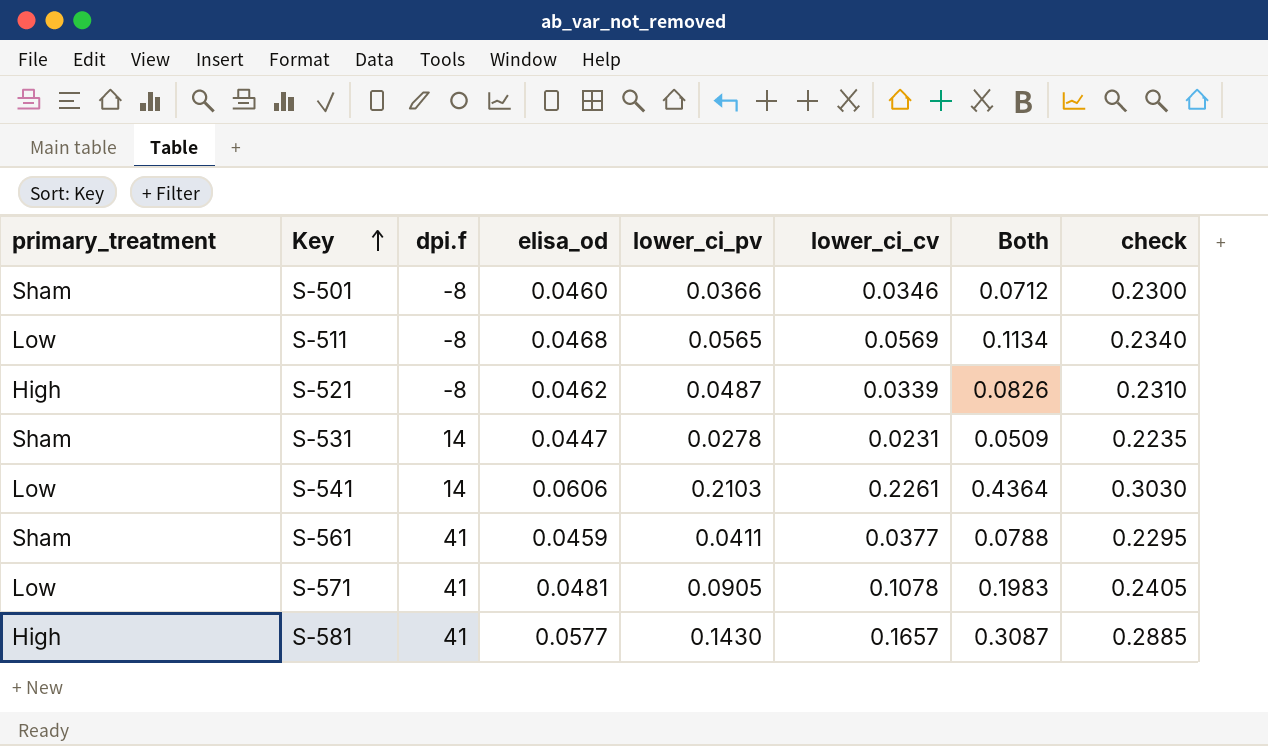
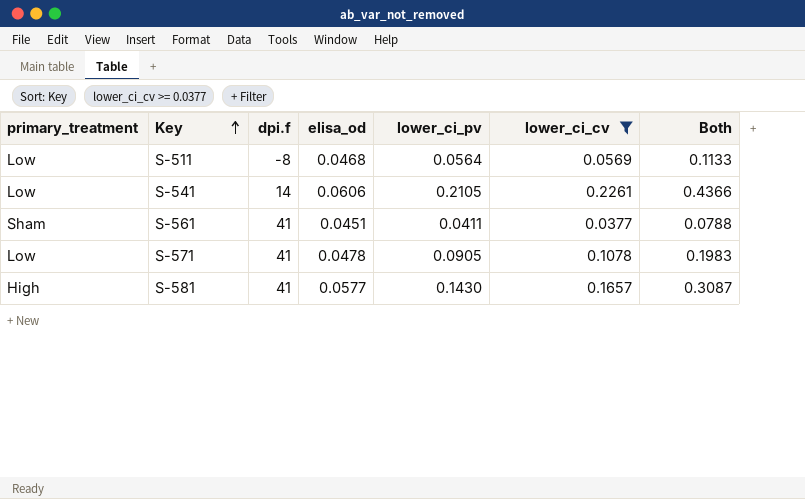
filter: none -> lower_ci_cv >= 0.0377
column check | formula: [elisa_od] * 5 -> none
S-511 | lower_ci_pv: 0.0565 -> 0.0564
S-511 | Both: 0.1134 -> 0.1133
S-541 | lower_ci_pv: 0.2103 -> 0.2105
S-541 | Both: 0.4364 -> 0.4366
S-561 | elisa_od: 0.0459 -> 0.0451
S-571 | elisa_od: 0.0481 -> 0.0478

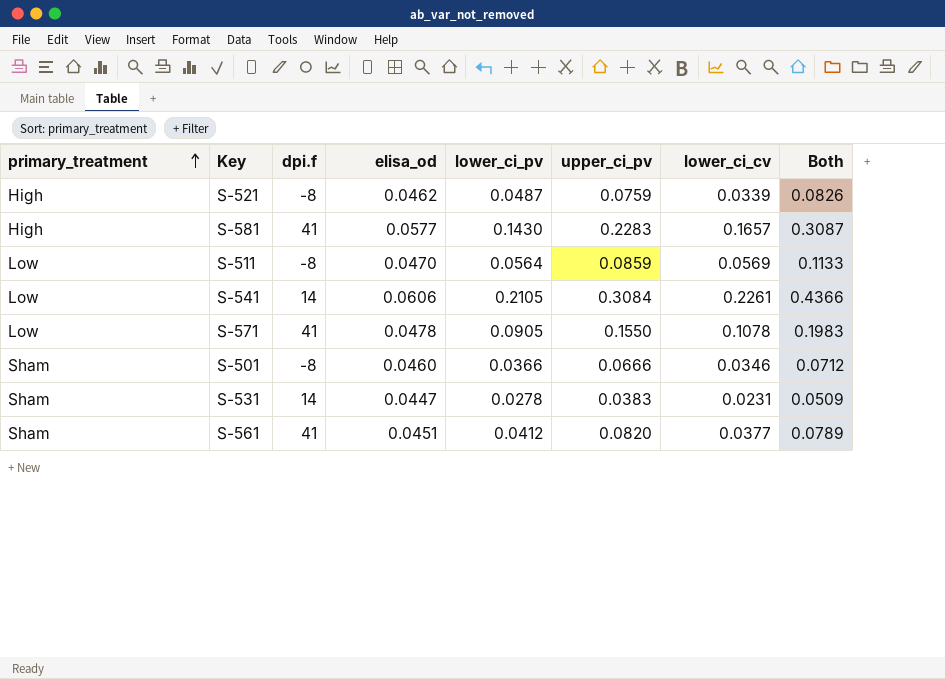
filter: lower_ci_cv >= 0.0377 -> none
row order: Key ascending -> primary_treatment ascending
column upper_ci_pv | position: none -> 6
S-511 | elisa_od: 0.0468 -> 0.0470
S-561 | lower_ci_pv: 0.0411 -> 0.0412
S-561 | Both: 0.0788 -> 0.0789

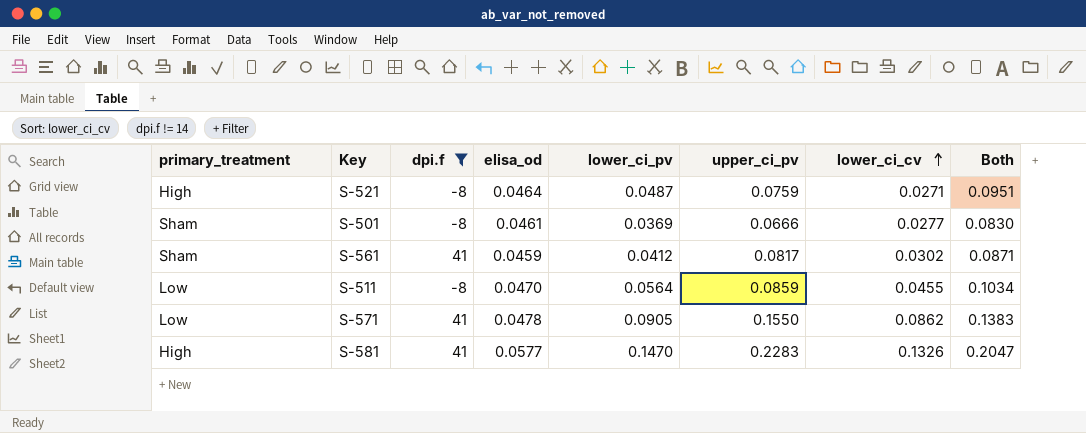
filter: none -> dpi.f != 14
row order: primary_treatment ascending -> lower_ci_cv ascending
column Both | formula: [lower_ci_pv] + [lower_ci_cv] -> [elisa_od] + [lower_ci_pv]
S-521 | elisa_od: 0.0462 -> 0.0464
S-521 | lower_ci_cv: 0.0339 -> 0.0271
S-501 | elisa_od: 0.0460 -> 0.0461
S-501 | lower_ci_pv: 0.0366 -> 0.0369
S-501 | lower_ci_cv: 0.0346 -> 0.0277
S-561 | elisa_od: 0.0451 -> 0.0459
S-561 | upper_ci_pv: 0.0820 -> 0.0817
S-561 | lower_ci_cv: 0.0377 -> 0.0302
S-511 | lower_ci_cv: 0.0569 -> 0.0455
S-571 | lower_ci_cv: 0.1078 -> 0.0862
S-581 | lower_ci_pv: 0.1430 -> 0.1470
S-581 | lower_ci_cv: 0.1657 -> 0.1326

